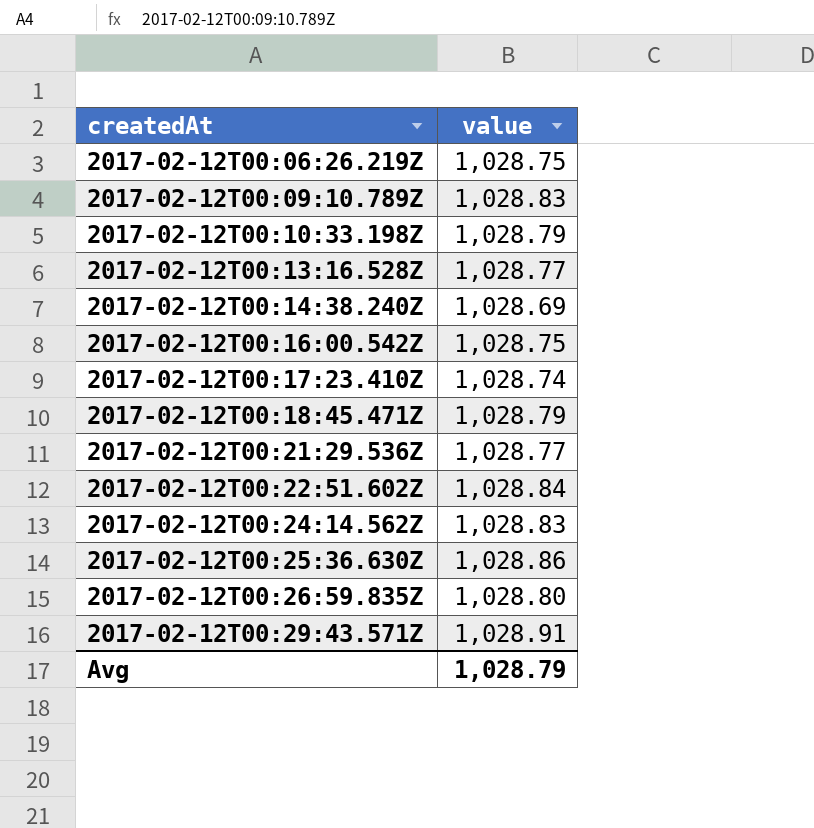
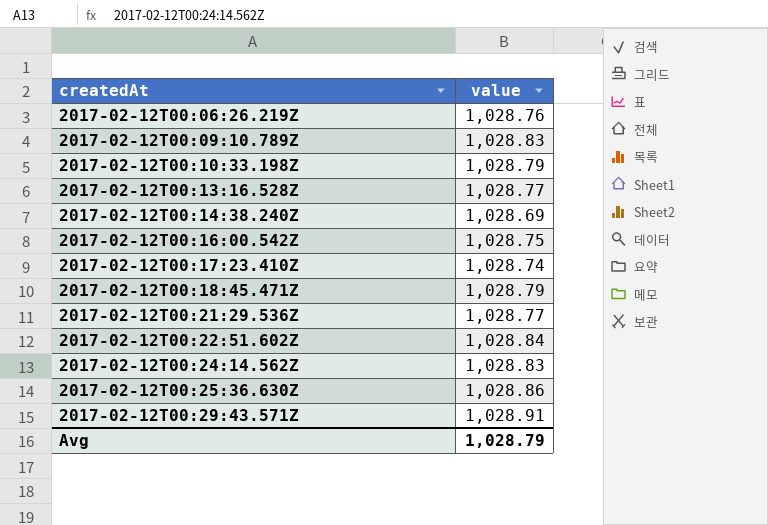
row 2017-02-12T00:26:59.835Z: 1,028.80 -> none
2017-02-12T00:06:26.219Z | value: 1,028.75 -> 1,028.76

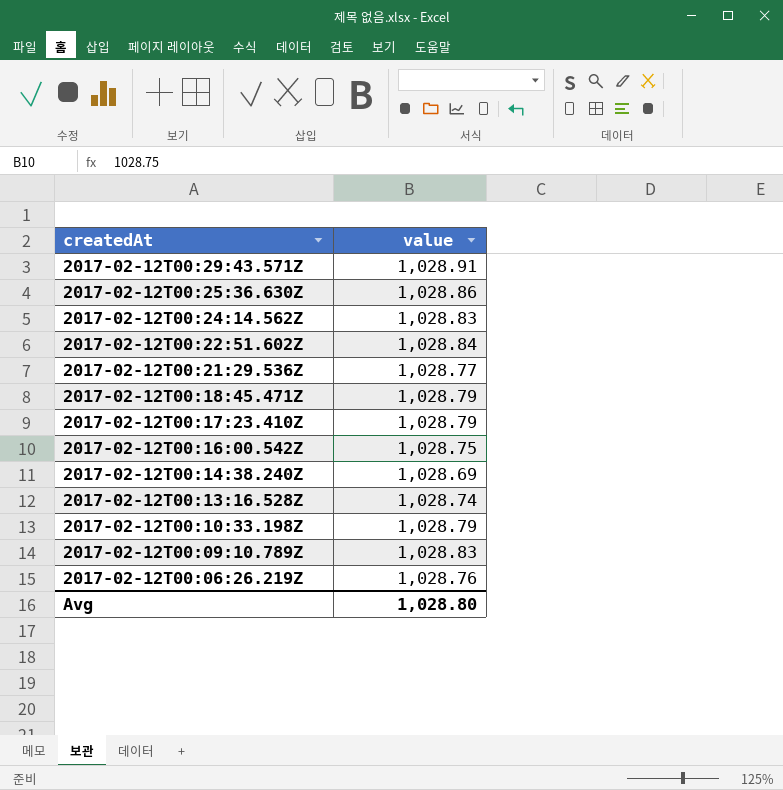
row order: createdAt ascending -> createdAt descending
2017-02-12T00:17:23.410Z | value: 1,028.74 -> 1,028.79
2017-02-12T00:13:16.528Z | value: 1,028.77 -> 1,028.74
Avg | value: 1,028.79 -> 1,028.80

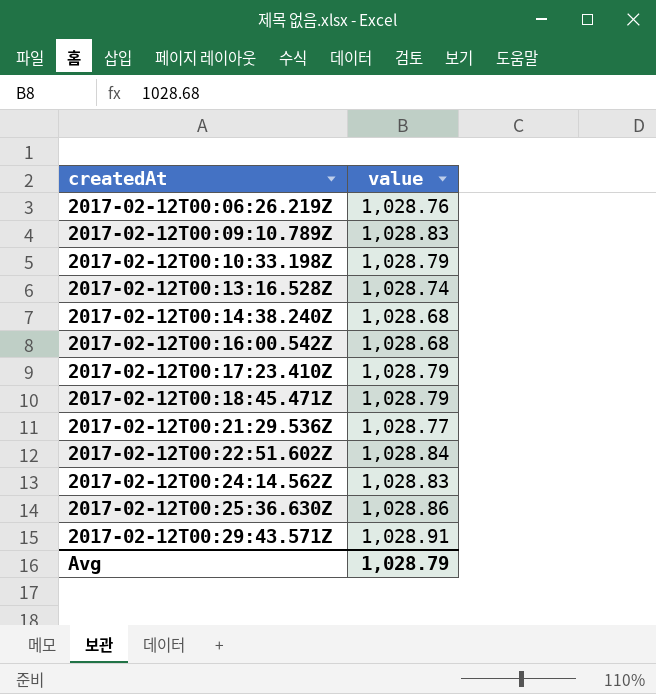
row order: createdAt descending -> createdAt ascending
2017-02-12T00:14:38.240Z | value: 1,028.69 -> 1,028.68
2017-02-12T00:16:00.542Z | value: 1,028.75 -> 1,028.68
Avg | value: 1,028.80 -> 1,028.79

